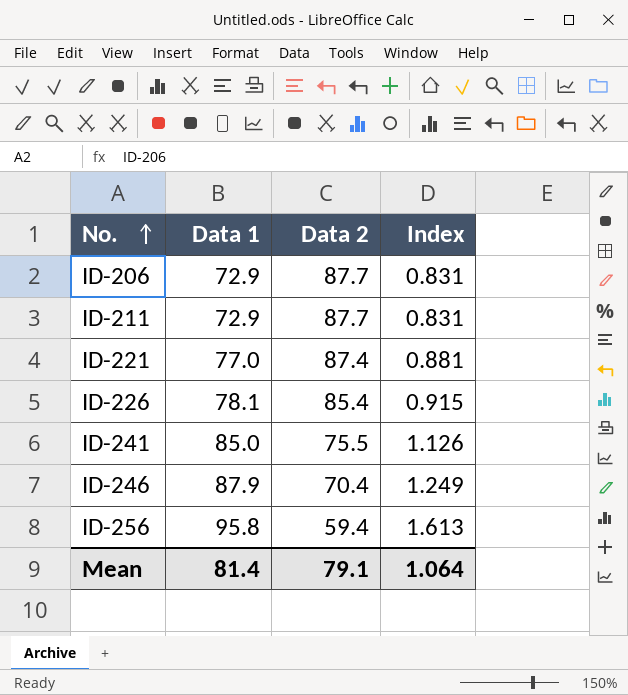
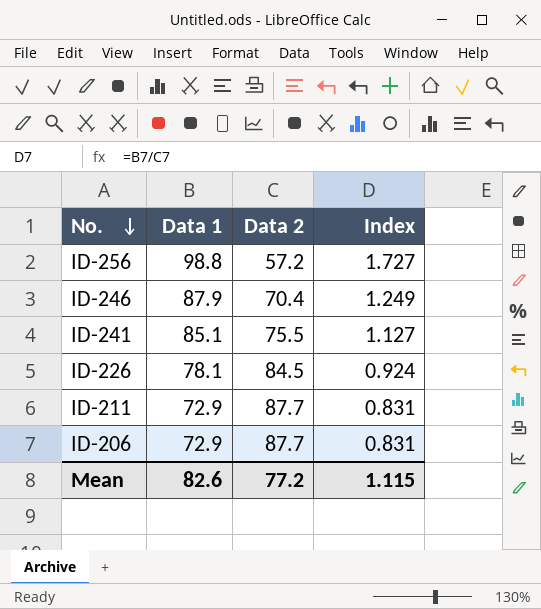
row order: No. ascending -> No. descending
row ID-221: 77.0 | 87.4 | 0.881 -> none
ID-256 | Data 1: 95.8 -> 98.8
ID-256 | Data 2: 59.4 -> 57.2
ID-256 | Index: 1.613 -> 1.727
ID-241 | Data 1: 85.0 -> 85.1
ID-241 | Index: 1.126 -> 1.127
ID-226 | Data 2: 85.4 -> 84.5
ID-226 | Index: 0.915 -> 0.924
Mean | Data 1: 81.4 -> 82.6
Mean | Data 2: 79.1 -> 77.2
Mean | Index: 1.064 -> 1.115

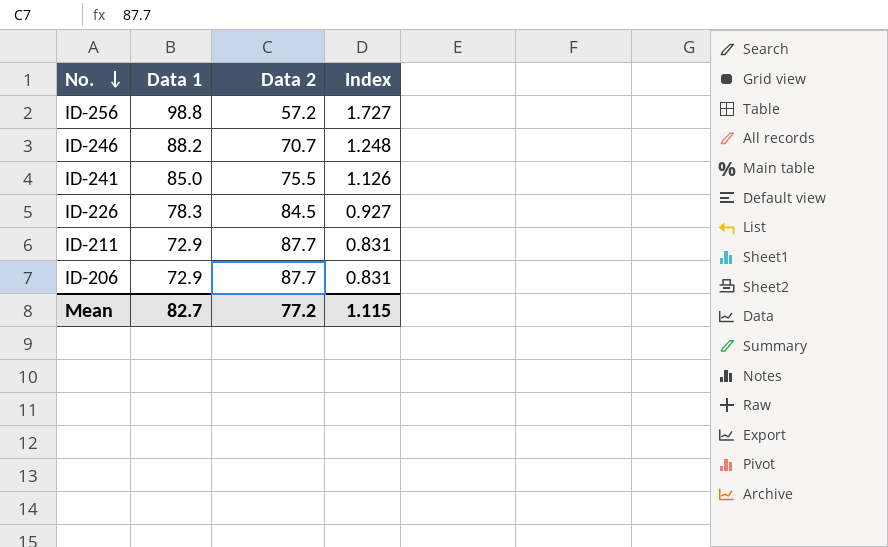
ID-246 | Data 1: 87.9 -> 88.2
ID-246 | Data 2: 70.4 -> 70.7
ID-246 | Index: 1.249 -> 1.248
ID-241 | Data 1: 85.1 -> 85.0
ID-241 | Index: 1.127 -> 1.126
ID-226 | Data 1: 78.1 -> 78.3
ID-226 | Index: 0.924 -> 0.927
Mean | Data 1: 82.6 -> 82.7

